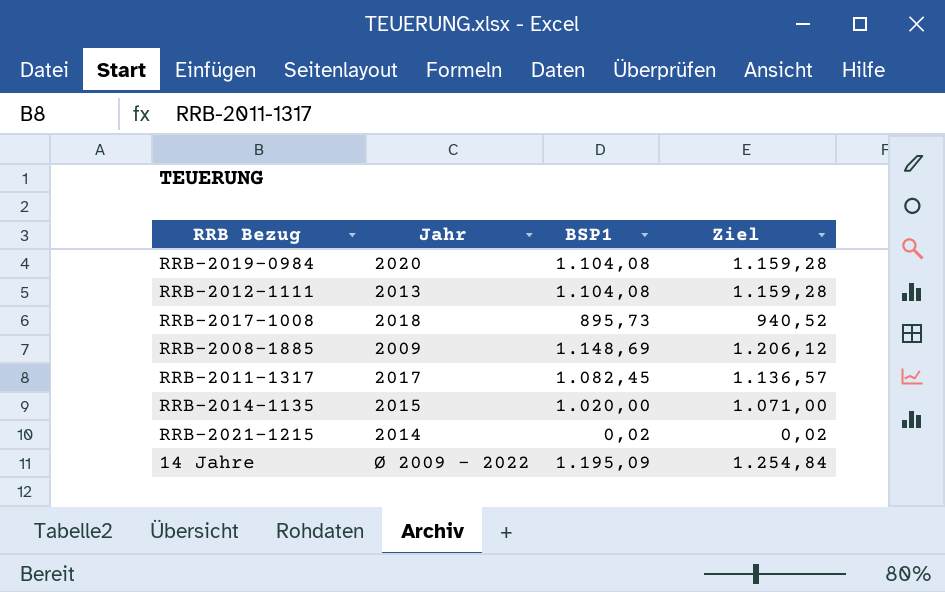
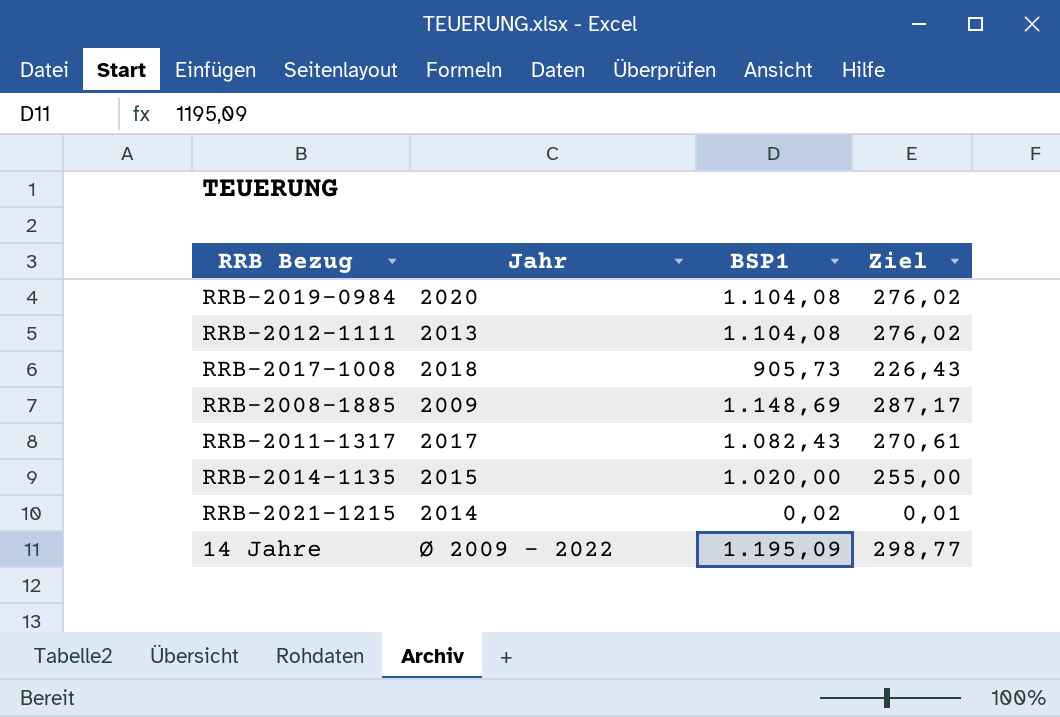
column Ziel | formula: [BSP1] * 1,05 -> [BSP1] * 0,25
RRB-2017-1008 | BSP1: 895,73 -> 905,73
RRB-2011-1317 | BSP1: 1.082,45 -> 1.082,43

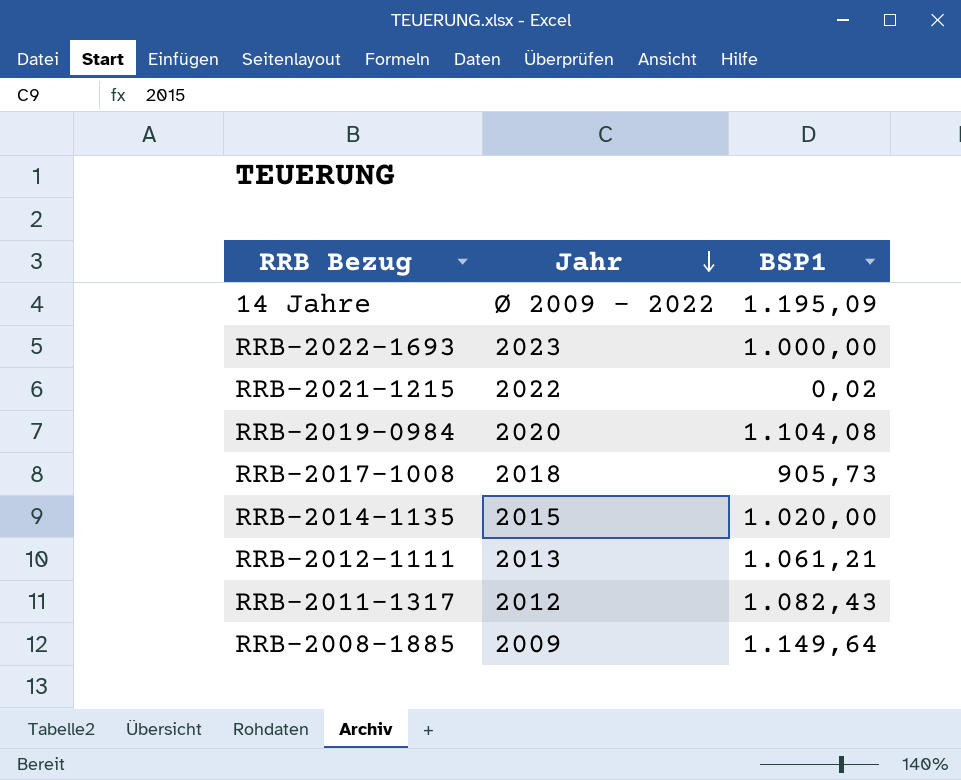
row order: none -> Jahr descending
column Ziel | formula: [BSP1] * 0,25 -> none
row RRB-2022-1693: none -> 2023 | 1.000,00
RRB-2021-1215 | Jahr: 2014 -> 2022
RRB-2012-1111 | BSP1: 1.104,08 -> 1.061,21
RRB-2011-1317 | Jahr: 2017 -> 2012
RRB-2008-1885 | BSP1: 1.148,69 -> 1.149,64

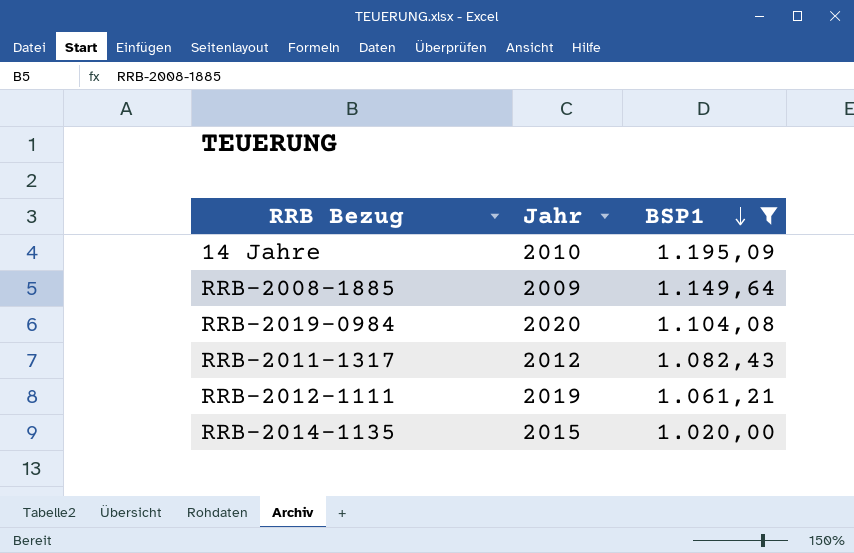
filter: none -> BSP1 >= 1.020,00
row order: Jahr descending -> BSP1 descending
14 Jahre | Jahr: Ø 2009 - 2022 -> 2010
RRB-2012-1111 | Jahr: 2013 -> 2019

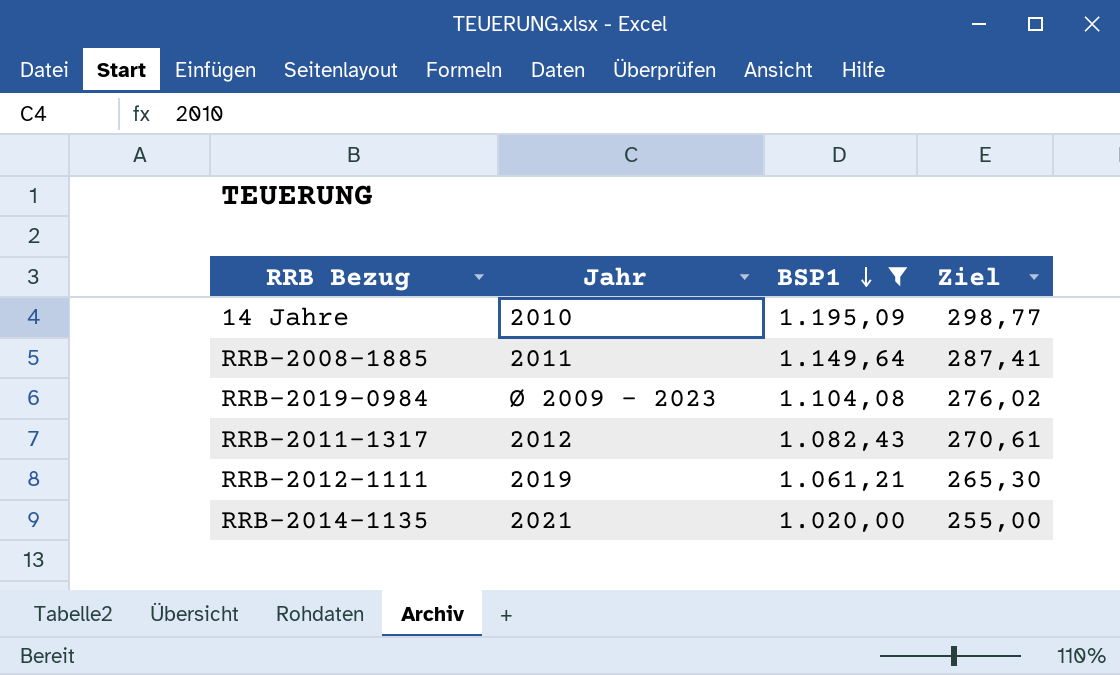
column Ziel | formula: none -> [BSP1] * 0,25
RRB-2008-1885 | Jahr: 2009 -> 2011
RRB-2019-0984 | Jahr: 2020 -> Ø 2009 - 2023
RRB-2014-1135 | Jahr: 2015 -> 2021

